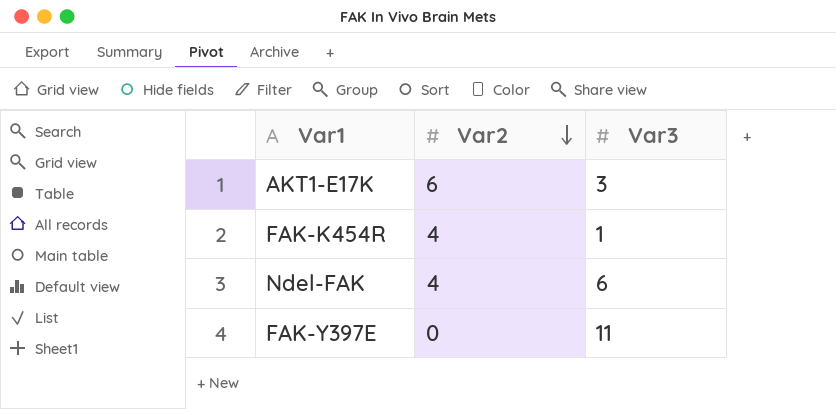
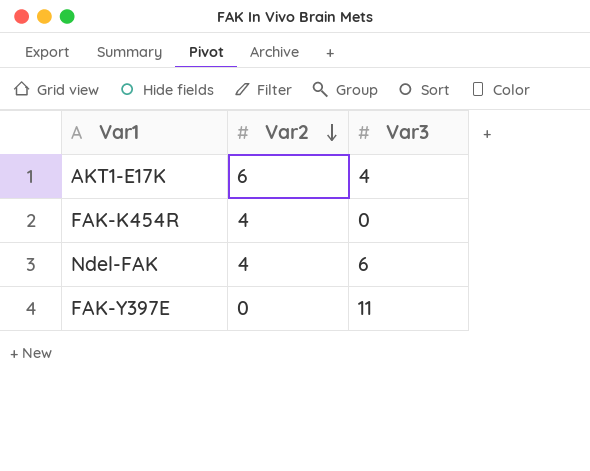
AKT1-E17K | Var3: 3 -> 4
FAK-K454R | Var3: 1 -> 0

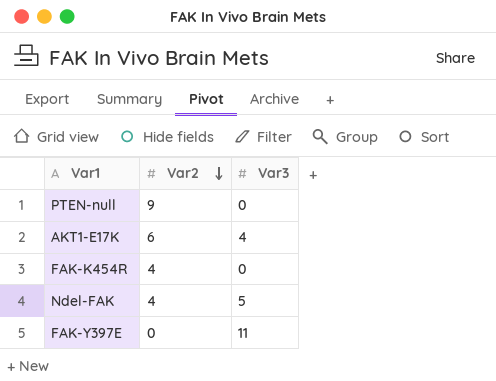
row PTEN-null: none -> 9 | 0
Ndel-FAK | Var3: 6 -> 5

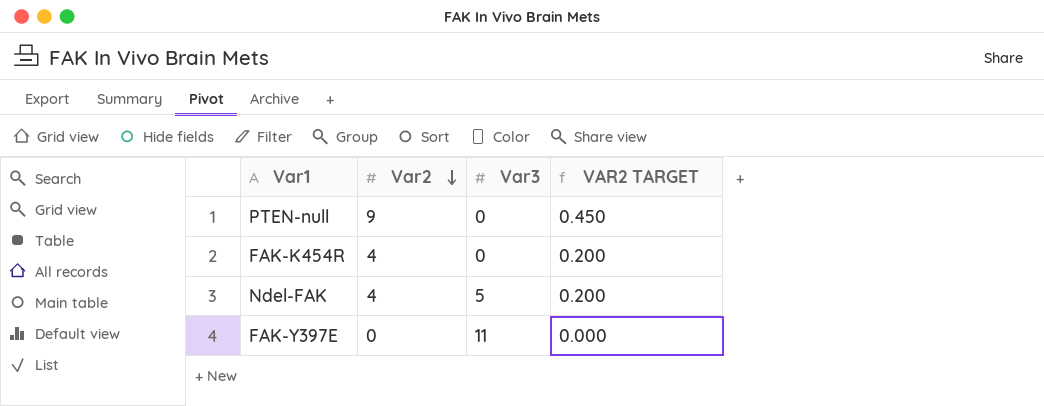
column VAR2 TARGET | formula: none -> [Var2] * 0.05
row AKT1-E17K: 6 | 4 -> none

